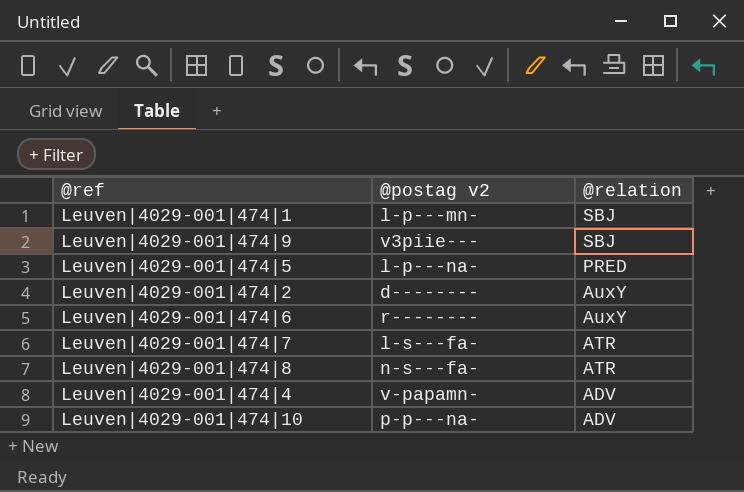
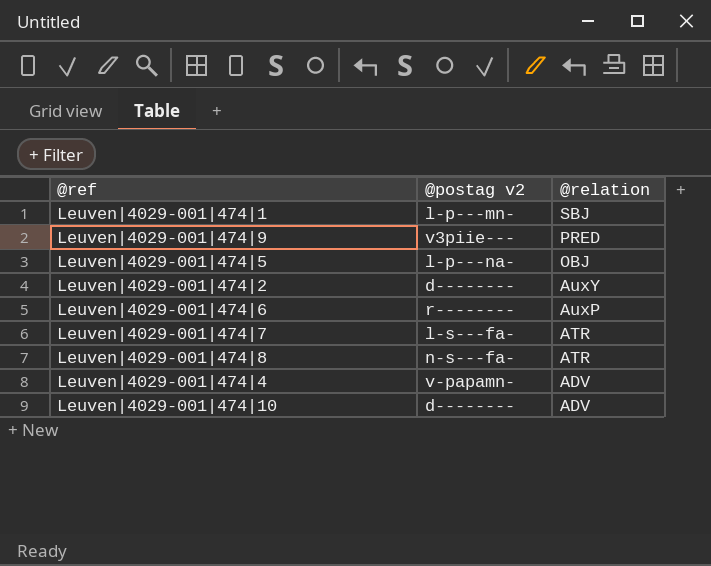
Leuven|4029-001|474|9 | @relation: SBJ -> PRED
Leuven|4029-001|474|5 | @relation: PRED -> OBJ
Leuven|4029-001|474|6 | @relation: AuxY -> AuxP
Leuven|4029-001|474|10 | @postag v2: p-p---na- -> d--------

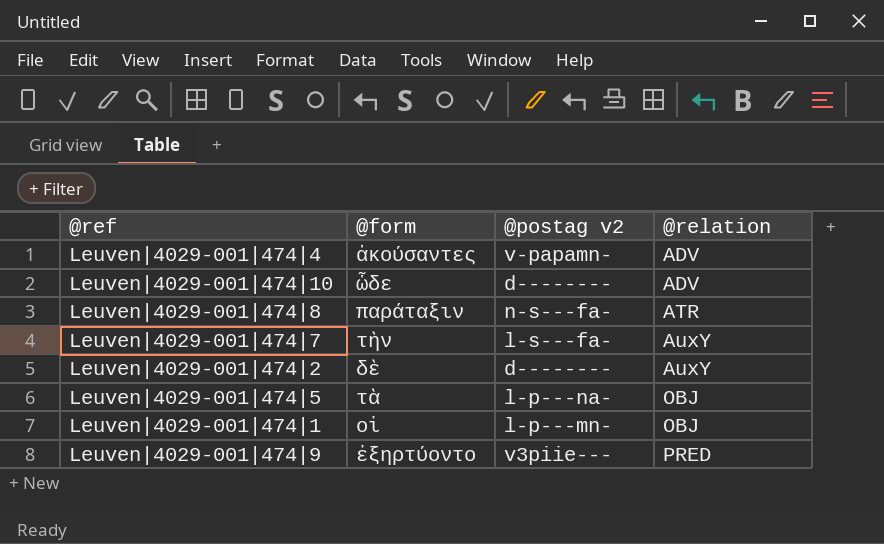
row order: @relation descending -> @relation ascending
column @form | position: none -> 2
row Leuven|4029-001|474|6: r-------- | AuxP -> none
Leuven|4029-001|474|7 | @relation: ATR -> AuxY
Leuven|4029-001|474|1 | @relation: SBJ -> OBJ

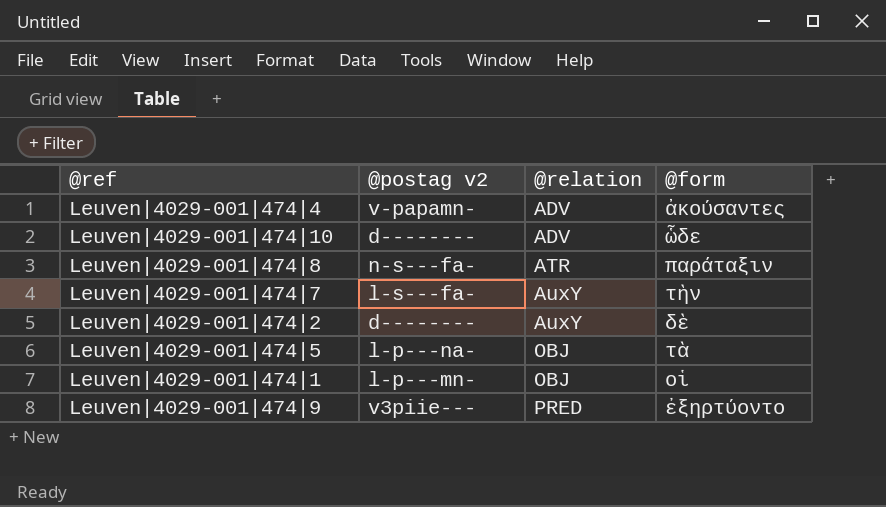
column @form | position: 2 -> 4

